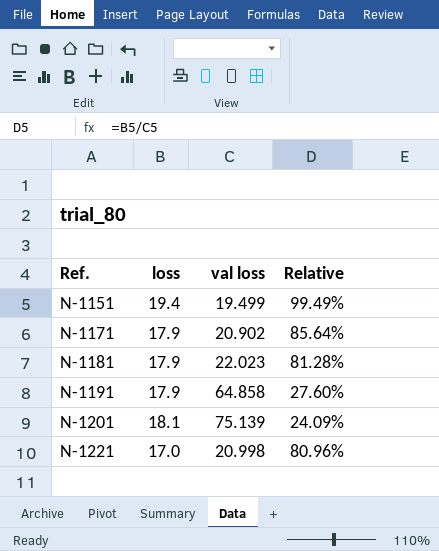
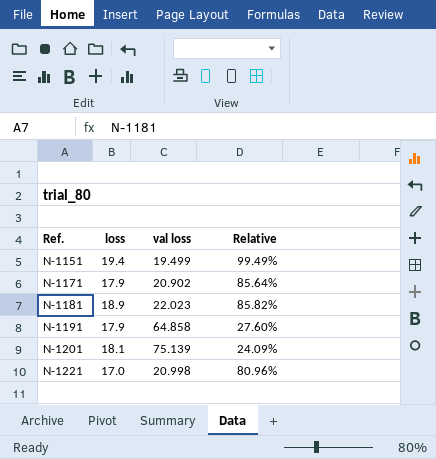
N-1181 | loss: 17.9 -> 18.9
N-1181 | Relative: 81.28% -> 85.82%

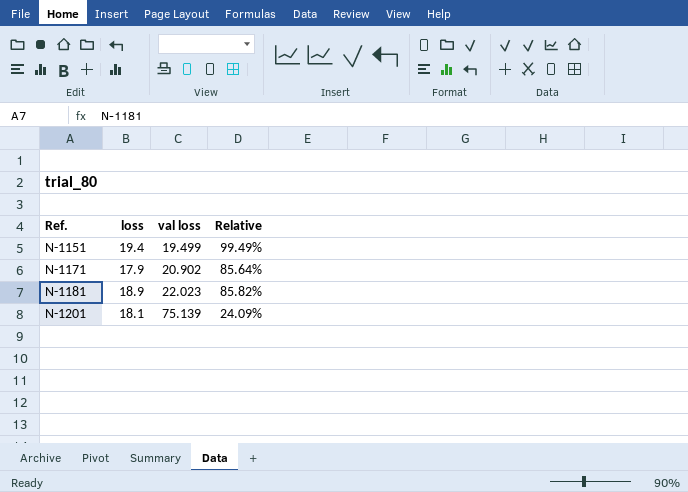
row N-1191: 17.9 | 64.858 | 27.60% -> none
row N-1221: 17.0 | 20.998 | 80.96% -> none

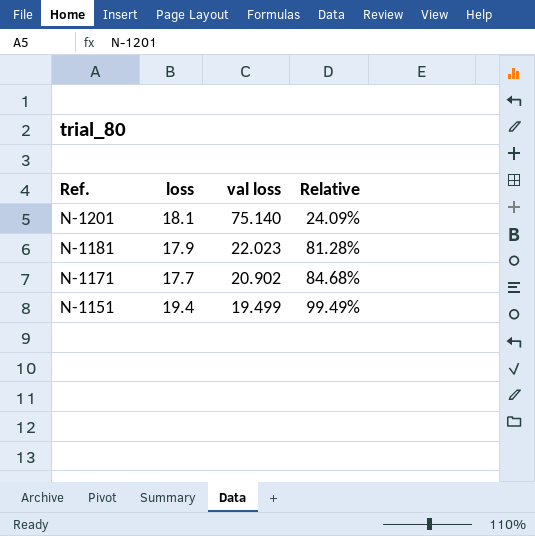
row order: Ref. ascending -> Ref. descending
N-1201 | val loss: 75.139 -> 75.140
N-1181 | loss: 18.9 -> 17.9
N-1181 | Relative: 85.82% -> 81.28%
N-1171 | loss: 17.9 -> 17.7
N-1171 | Relative: 85.64% -> 84.68%

